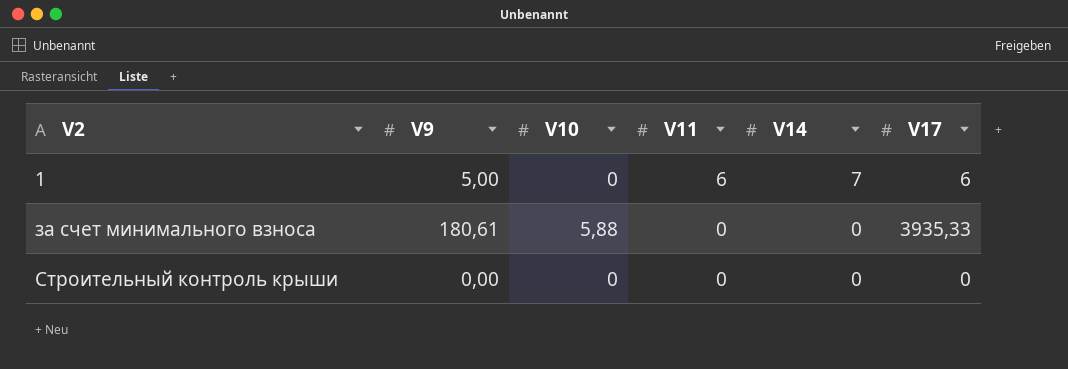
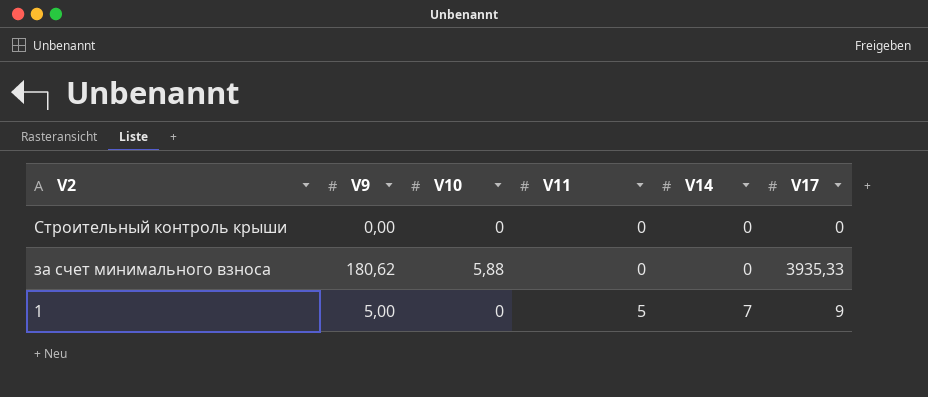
row order: V2 ascending -> V2 descending
за счет минимального взноса | V9: 180,61 -> 180,62
1 | V11: 6 -> 5
1 | V17: 6 -> 9

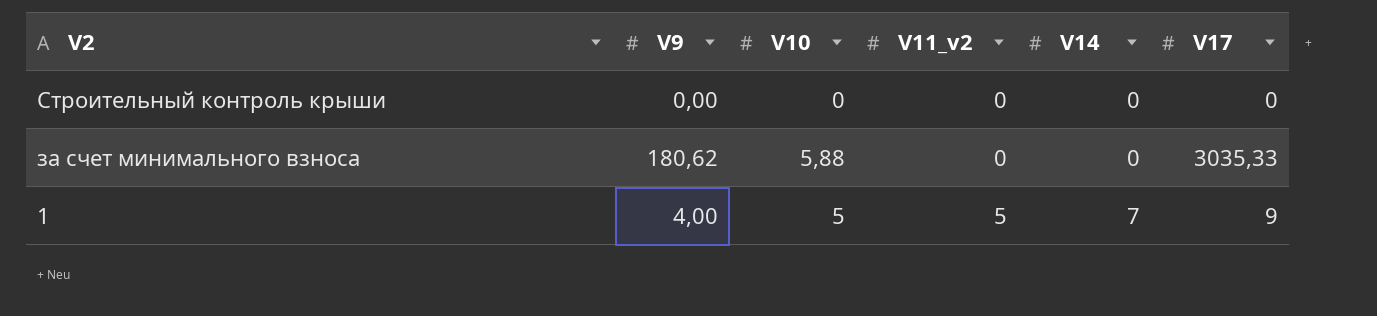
column name: V11 -> V11_v2
за счет минимального взноса | V17: 3935,33 -> 3035,33
1 | V9: 5,00 -> 4,00
1 | V10: 0 -> 5

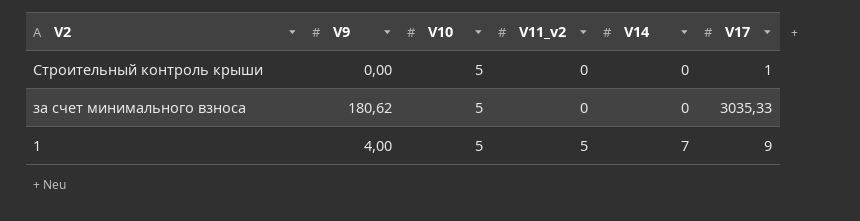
Строительный контроль крыши | V10: 0 -> 5
Строительный контроль крыши | V17: 0 -> 1
за счет минимального взноса | V10: 5,88 -> 5

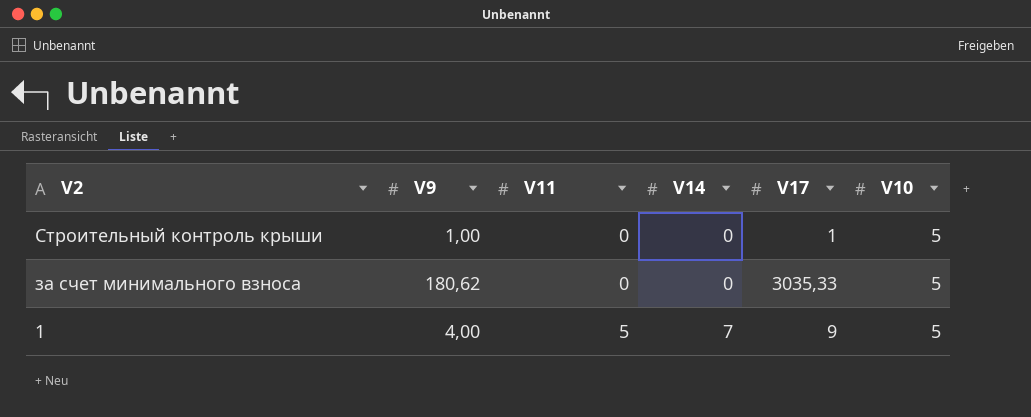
column name: V11_v2 -> V11
column V10 | position: 3 -> 6
Строительный контроль крыши | V9: 0,00 -> 1,00

